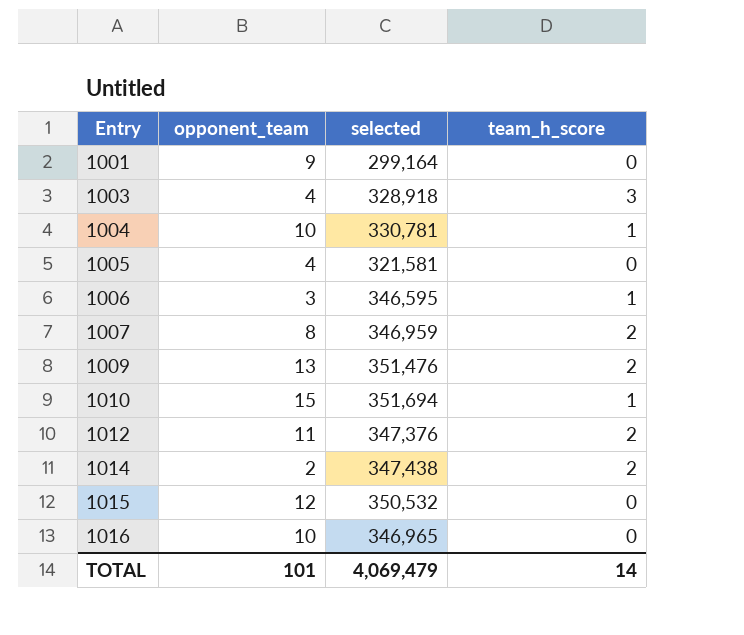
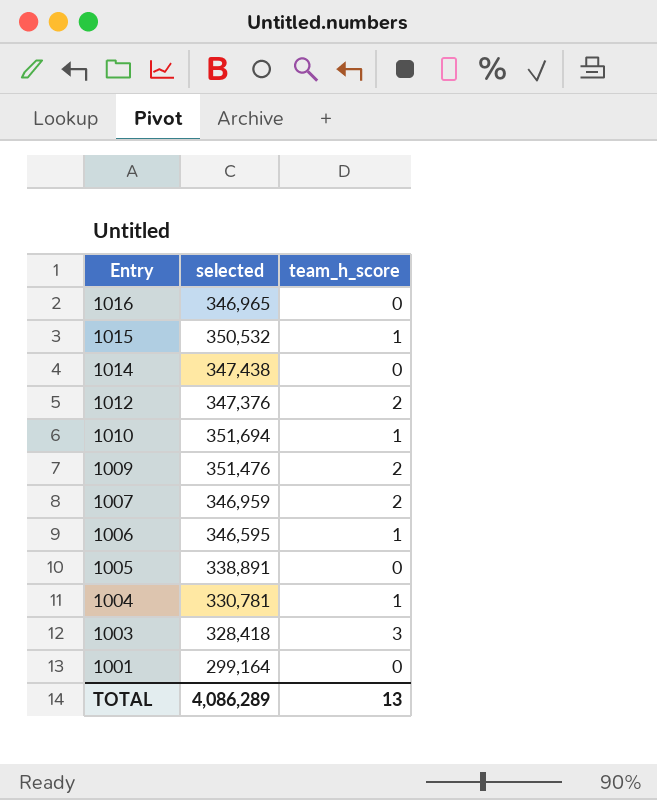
row order: Entry ascending -> Entry descending
column opponent_team | position: 2 -> none
1015 | team_h_score: 0 -> 1
1014 | team_h_score: 2 -> 0
1005 | selected: 321,581 -> 338,891
1003 | selected: 328,918 -> 328,418
TOTAL | selected: 4,069,479 -> 4,086,289
TOTAL | team_h_score: 14 -> 13

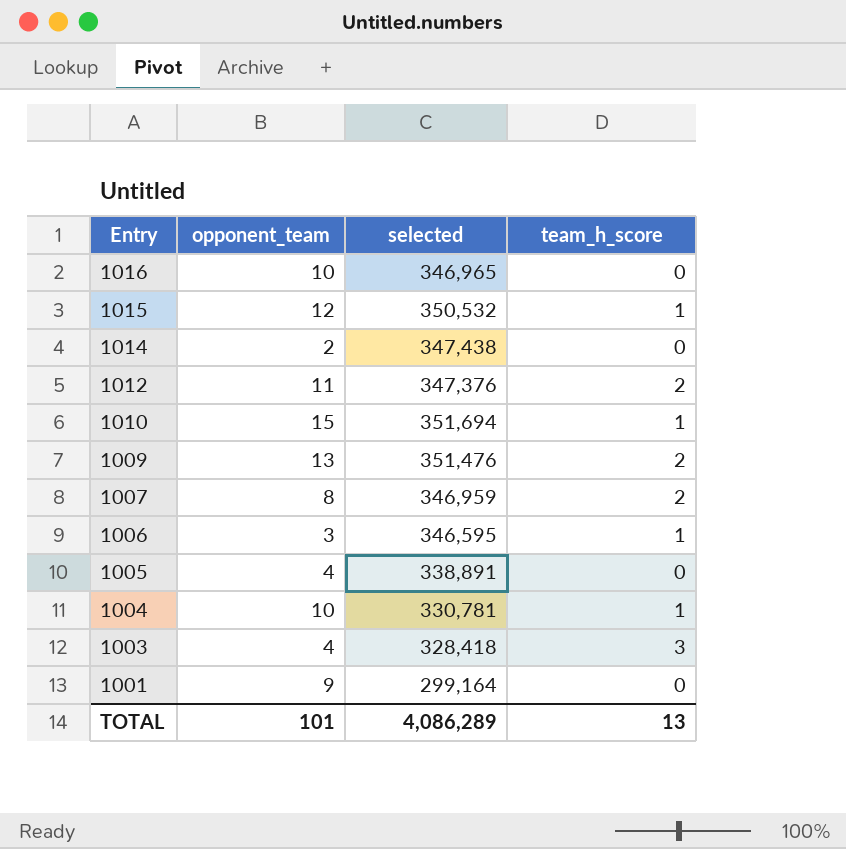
column opponent_team | position: none -> 2

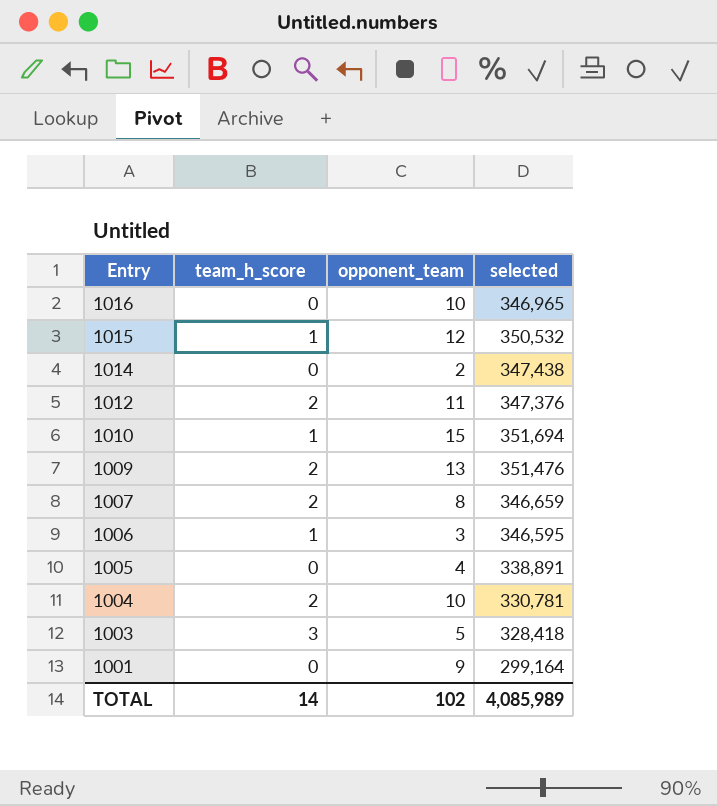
column team_h_score | position: 4 -> 2
1007 | selected: 346,959 -> 346,659
1004 | team_h_score: 1 -> 2
1003 | opponent_team: 4 -> 5
TOTAL | team_h_score: 13 -> 14
TOTAL | opponent_team: 101 -> 102
TOTAL | selected: 4,086,289 -> 4,085,989

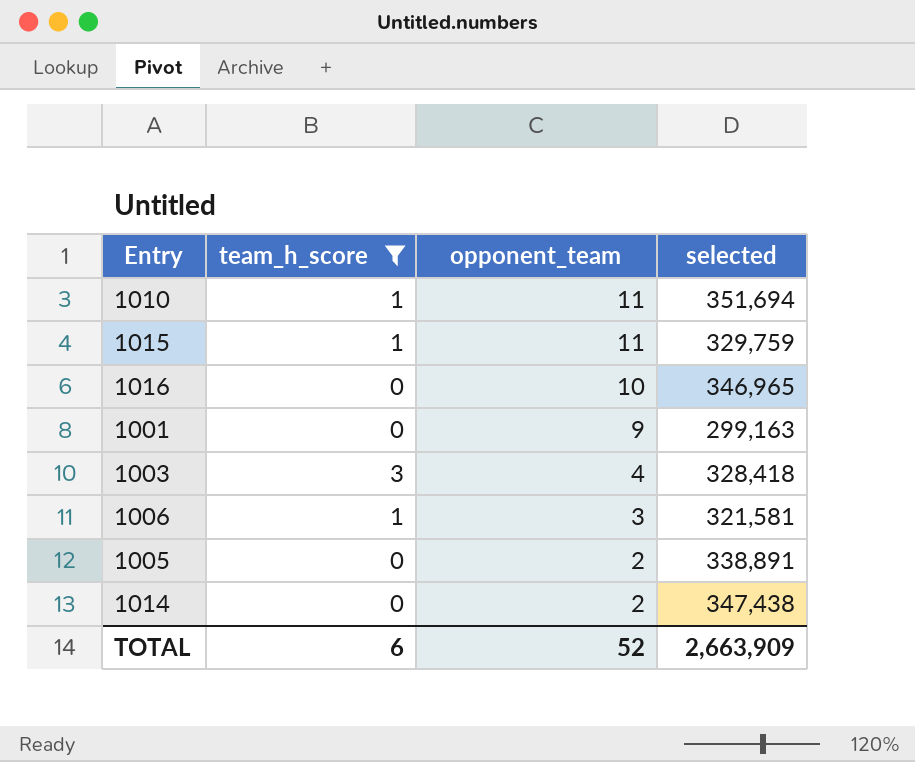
filter: none -> team_h_score != 2
row order: Entry descending -> opponent_team descending
1010 | opponent_team: 15 -> 11
1015 | opponent_team: 12 -> 11
1015 | selected: 350,532 -> 329,759
1001 | selected: 299,164 -> 299,163
1003 | opponent_team: 5 -> 4
1006 | selected: 346,595 -> 321,581
1005 | opponent_team: 4 -> 2
TOTAL | team_h_score: 14 -> 6
TOTAL | opponent_team: 102 -> 52
TOTAL | selected: 4,085,989 -> 2,663,909

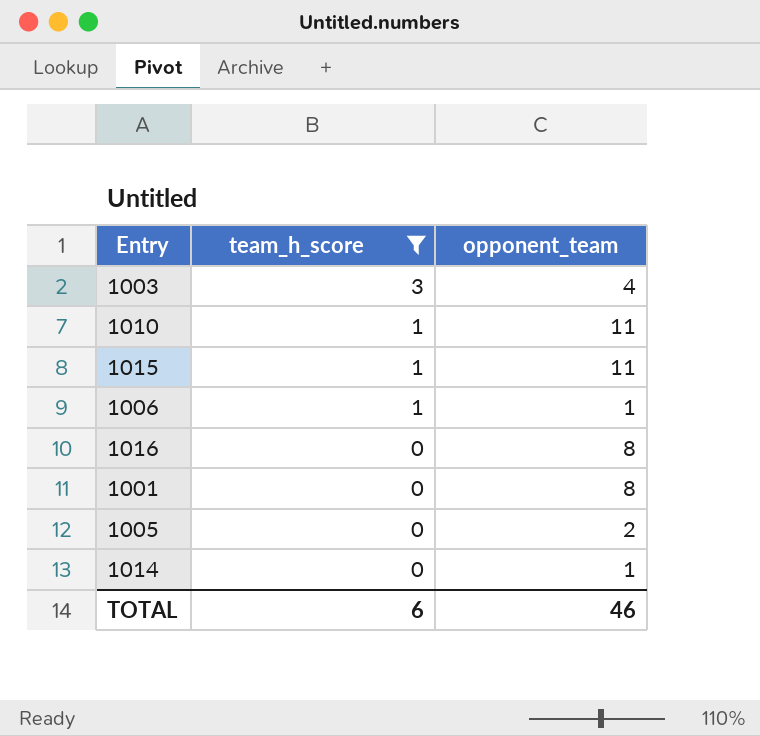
row order: opponent_team descending -> team_h_score descending
column selected | position: 4 -> none
1006 | opponent_team: 3 -> 1
1016 | opponent_team: 10 -> 8
1001 | opponent_team: 9 -> 8
1014 | opponent_team: 2 -> 1
TOTAL | opponent_team: 52 -> 46

